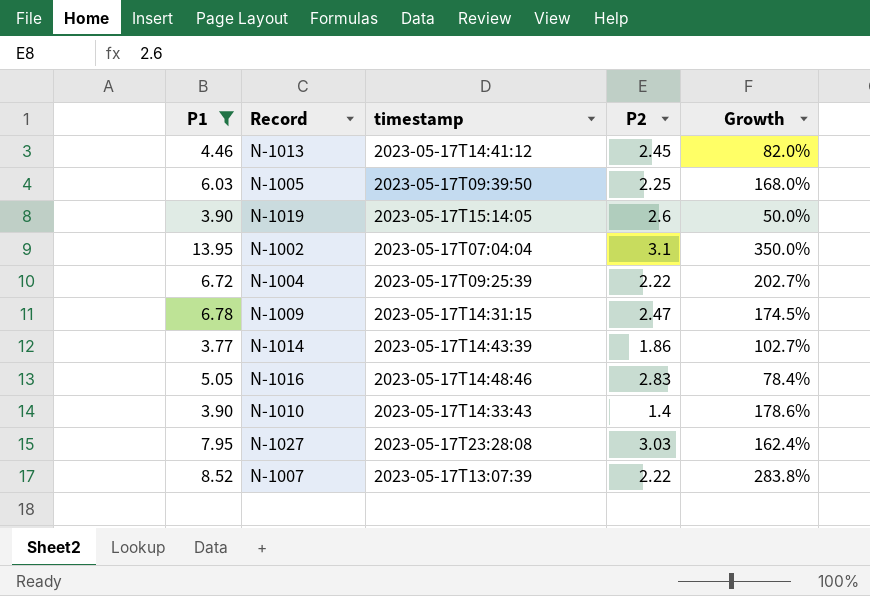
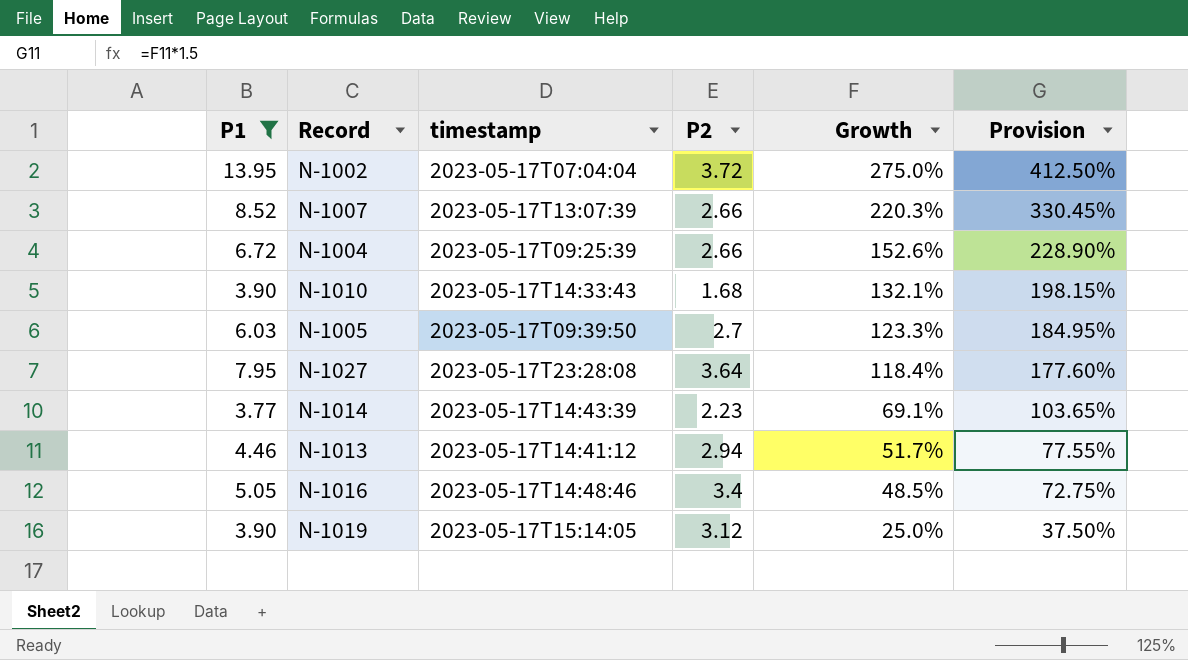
row order: none -> Growth descending
column Provision | formula: none -> [Growth] * 1.5
row N-1009: 6.78 | 2023-05-17T14:31:15 | 2.47 | 174.5% -> none
N-1002 | P2: 3.1 -> 3.72
N-1002 | Growth: 350.0% -> 275.0%
N-1007 | P2: 2.22 -> 2.66
N-1007 | Growth: 283.8% -> 220.3%
N-1004 | P2: 2.22 -> 2.66
N-1004 | Growth: 202.7% -> 152.6%
N-1010 | P2: 1.4 -> 1.68
N-1010 | Growth: 178.6% -> 132.1%
N-1005 | P2: 2.25 -> 2.7
N-1005 | Growth: 168.0% -> 123.3%
N-1027 | P2: 3.03 -> 3.64
N-1027 | Growth: 162.4% -> 118.4%
N-1014 | P2: 1.86 -> 2.23
N-1014 | Growth: 102.7% -> 69.1%
N-1013 | P2: 2.45 -> 2.94
N-1013 | Growth: 82.0% -> 51.7%
N-1016 | P2: 2.83 -> 3.4
N-1016 | Growth: 78.4% -> 48.5%
N-1019 | P2: 2.6 -> 3.12
N-1019 | Growth: 50.0% -> 25.0%

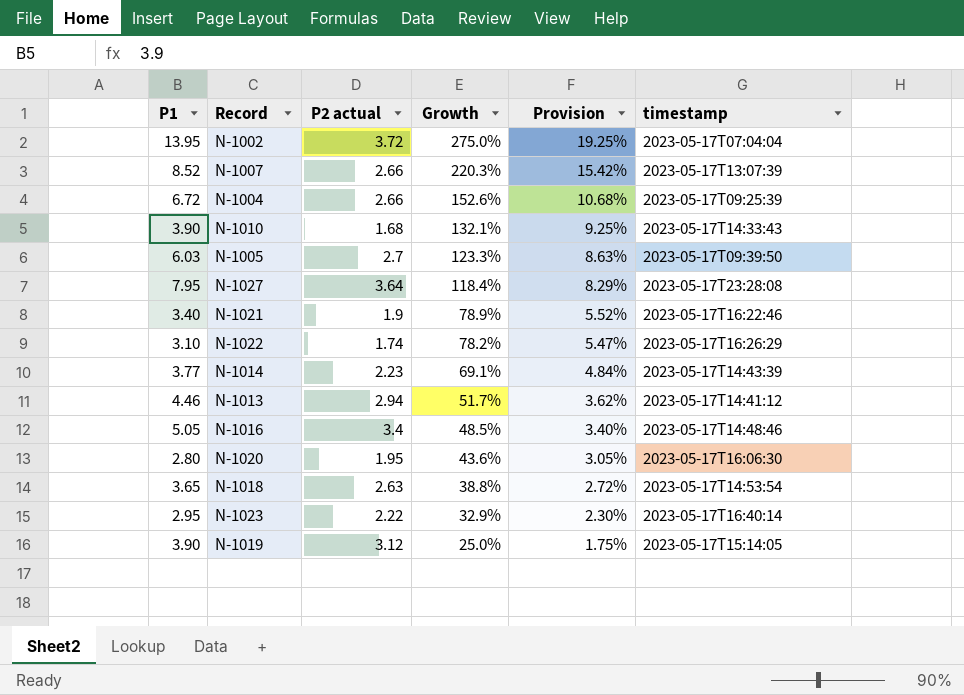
filter: P1 >= 3.77 -> none
column name: P2 -> P2 actual
column Provision | formula: [Growth] * 1.5 -> [Growth] * 0.07
column timestamp | position: 3 -> 6

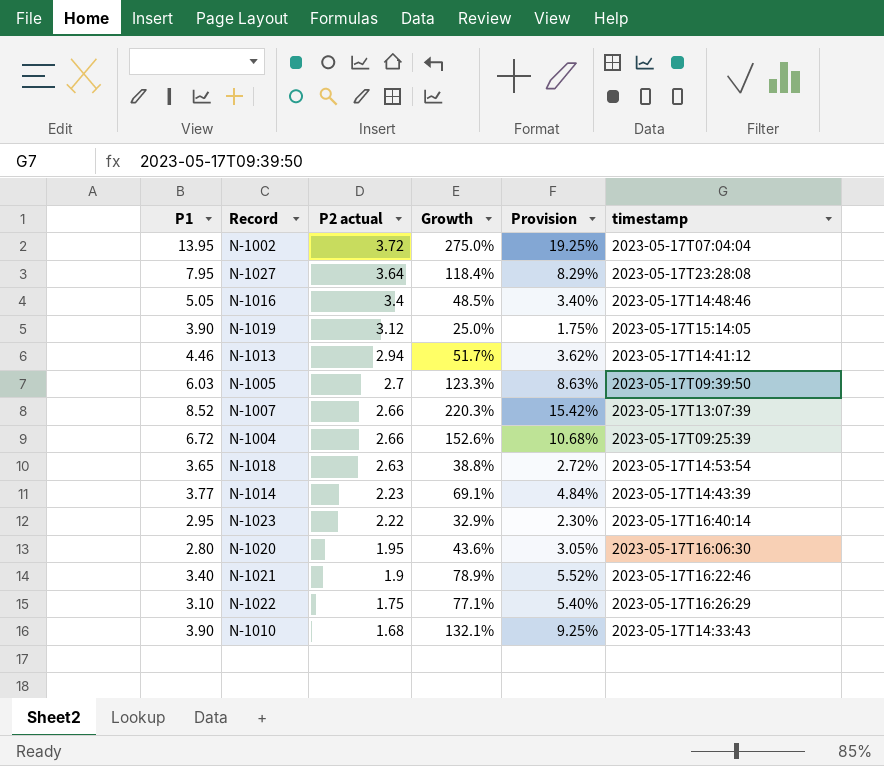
row order: Growth descending -> P2 actual descending
N-1022 | P2 actual: 1.74 -> 1.75
N-1022 | Growth: 78.2% -> 77.1%
N-1022 | Provision: 5.47% -> 5.40%

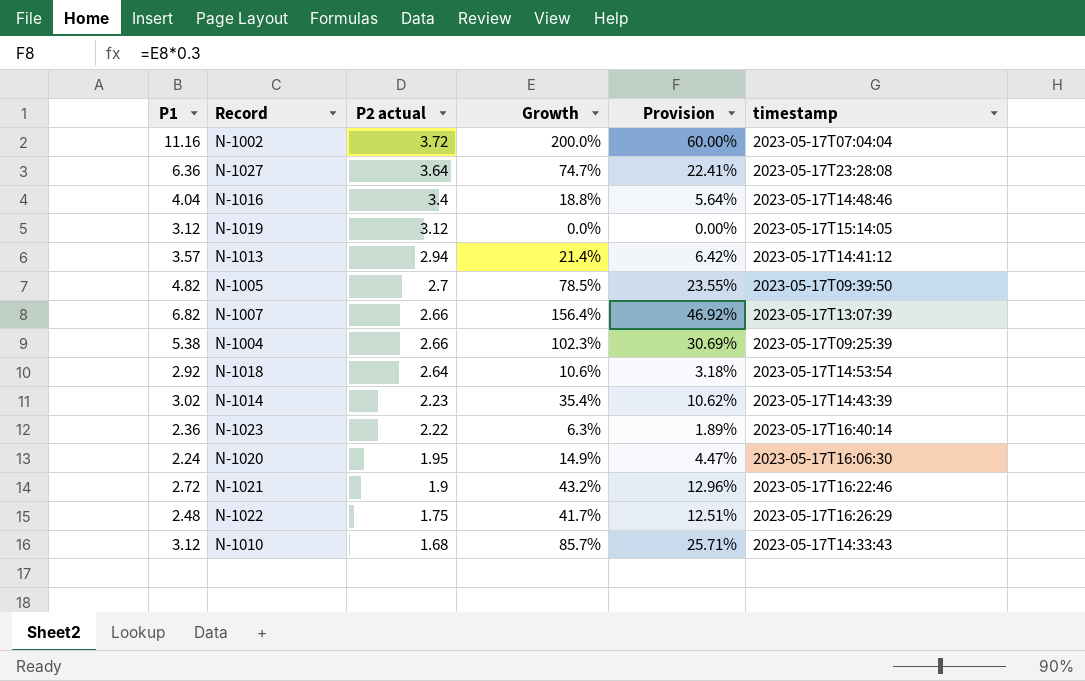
column Provision | formula: [Growth] * 0.07 -> [Growth] * 0.3
N-1002 | P1: 13.95 -> 11.16
N-1002 | Growth: 275.0% -> 200.0%
N-1027 | P1: 7.95 -> 6.36
N-1027 | Growth: 118.4% -> 74.7%
N-1016 | P1: 5.05 -> 4.04
N-1016 | Growth: 48.5% -> 18.8%
N-1019 | P1: 3.90 -> 3.12
N-1019 | Growth: 25.0% -> 0.0%
N-1013 | P1: 4.46 -> 3.57
N-1013 | Growth: 51.7% -> 21.4%
N-1005 | P1: 6.03 -> 4.82
N-1005 | Growth: 123.3% -> 78.5%
N-1007 | P1: 8.52 -> 6.82
N-1007 | Growth: 220.3% -> 156.4%
N-1004 | P1: 6.72 -> 5.38
N-1004 | Growth: 152.6% -> 102.3%
N-1018 | P1: 3.65 -> 2.92
N-1018 | P2 actual: 2.63 -> 2.64
N-1018 | Growth: 38.8% -> 10.6%
N-1014 | P1: 3.77 -> 3.02
N-1014 | Growth: 69.1% -> 35.4%
N-1023 | P1: 2.95 -> 2.36
N-1023 | Growth: 32.9% -> 6.3%
N-1020 | P1: 2.80 -> 2.24
N-1020 | Growth: 43.6% -> 14.9%
N-1021 | P1: 3.40 -> 2.72
N-1021 | Growth: 78.9% -> 43.2%
N-1022 | P1: 3.10 -> 2.48
N-1022 | Growth: 77.1% -> 41.7%
N-1010 | P1: 3.90 -> 3.12
N-1010 | Growth: 132.1% -> 85.7%

